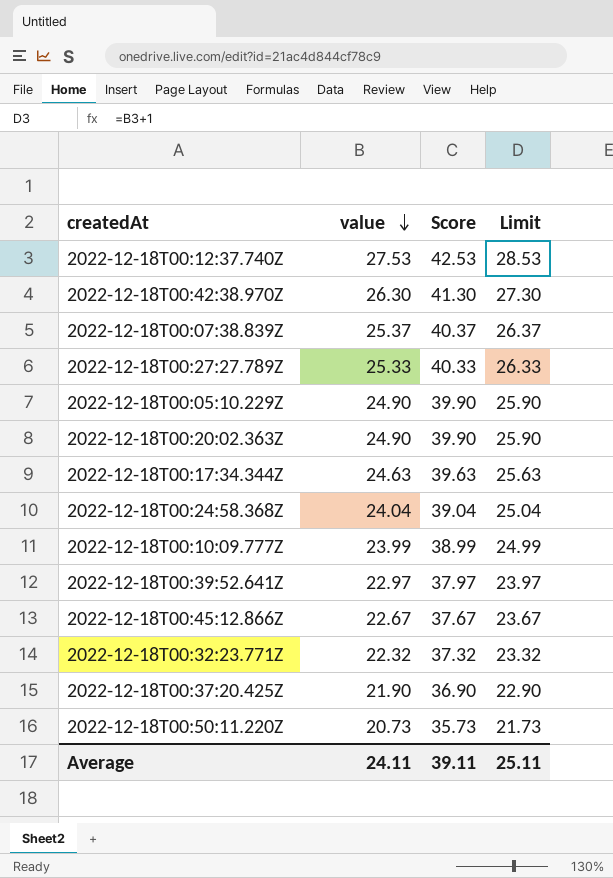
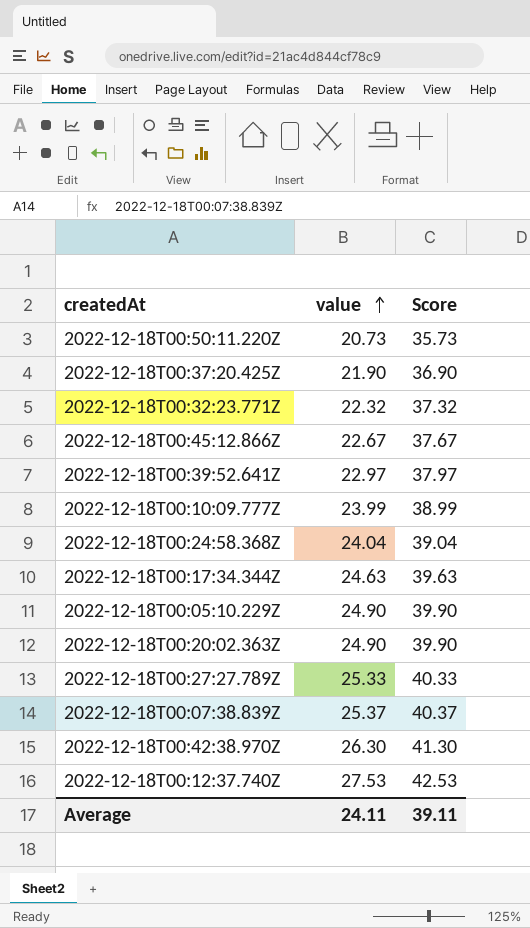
row order: value descending -> value ascending
column Limit | formula: [value] + 1 -> none

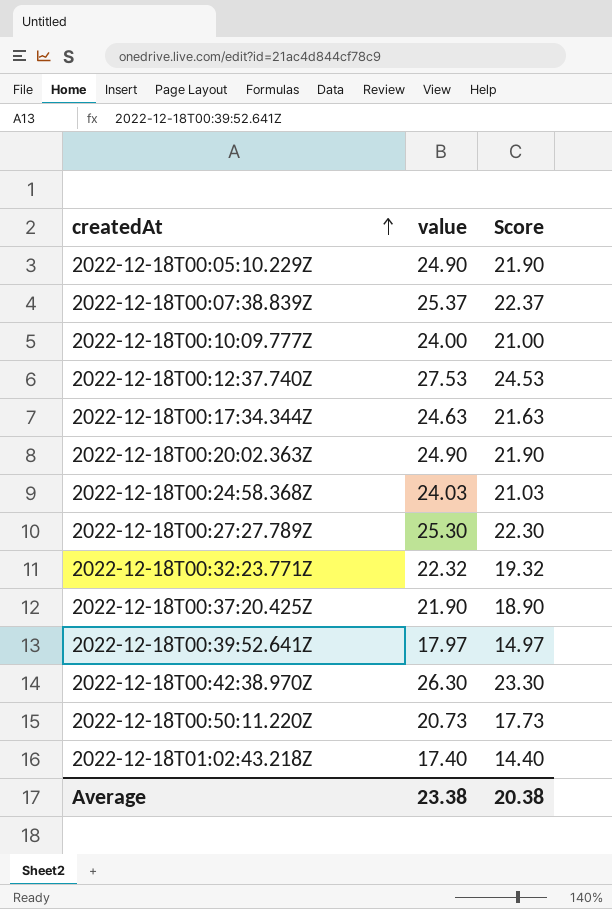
row order: value ascending -> createdAt ascending
column Score | formula: [value] + 15 -> [value] - 3
row 2022-12-18T00:45:12.866Z: 22.67 | 37.67 -> none
2022-12-18T00:10:09.777Z | value: 23.99 -> 24.00
2022-12-18T00:24:58.368Z | value: 24.04 -> 24.03
2022-12-18T00:27:27.789Z | value: 25.33 -> 25.30
2022-12-18T00:39:52.641Z | value: 22.97 -> 17.97
row 2022-12-18T01:02:43.218Z: none -> 17.40 | 14.40
Average | value: 24.11 -> 23.38
Average | Score: 39.11 -> 20.38

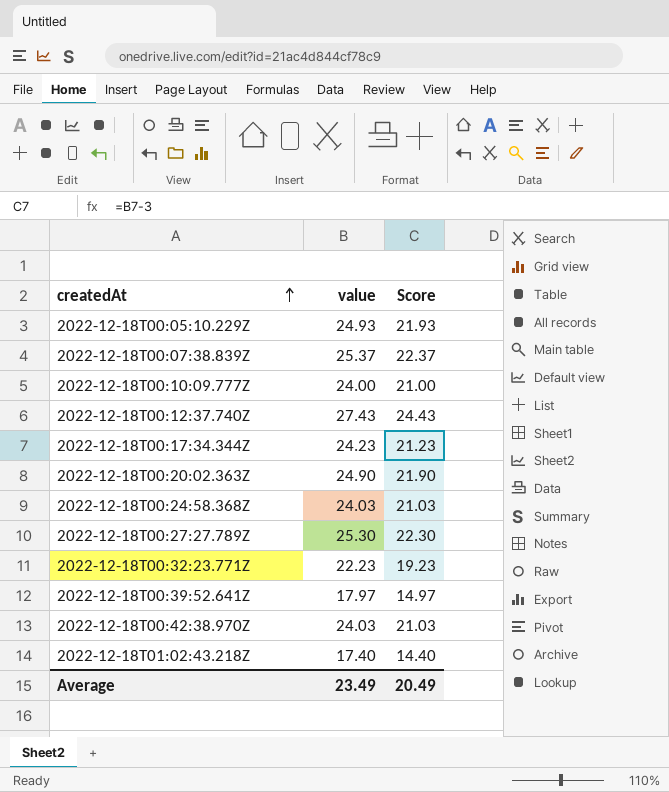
row 2022-12-18T00:37:20.425Z: 21.90 | 18.90 -> none
row 2022-12-18T00:50:11.220Z: 20.73 | 17.73 -> none
2022-12-18T00:05:10.229Z | value: 24.90 -> 24.93
2022-12-18T00:05:10.229Z | Score: 21.90 -> 21.93
2022-12-18T00:12:37.740Z | value: 27.53 -> 27.43
2022-12-18T00:12:37.740Z | Score: 24.53 -> 24.43
2022-12-18T00:17:34.344Z | value: 24.63 -> 24.23
2022-12-18T00:17:34.344Z | Score: 21.63 -> 21.23
2022-12-18T00:32:23.771Z | value: 22.32 -> 22.23
2022-12-18T00:32:23.771Z | Score: 19.32 -> 19.23
2022-12-18T00:42:38.970Z | value: 26.30 -> 24.03
2022-12-18T00:42:38.970Z | Score: 23.30 -> 21.03
Average | value: 23.38 -> 23.49
Average | Score: 20.38 -> 20.49

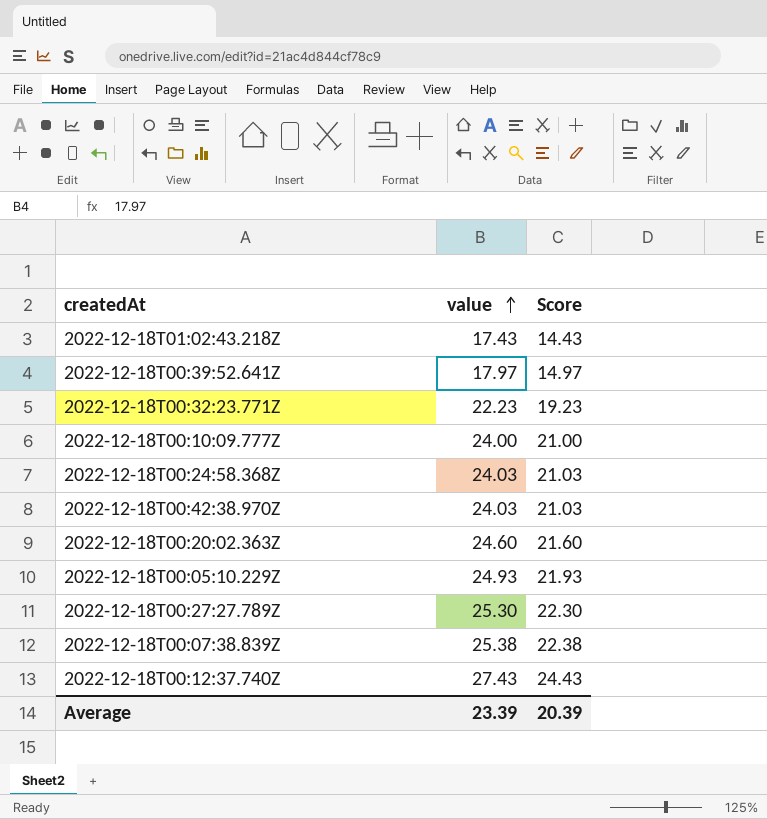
row order: createdAt ascending -> value ascending
row 2022-12-18T00:17:34.344Z: 24.23 | 21.23 -> none
2022-12-18T01:02:43.218Z | value: 17.40 -> 17.43
2022-12-18T01:02:43.218Z | Score: 14.40 -> 14.43
2022-12-18T00:20:02.363Z | value: 24.90 -> 24.60
2022-12-18T00:20:02.363Z | Score: 21.90 -> 21.60
2022-12-18T00:07:38.839Z | value: 25.37 -> 25.38
2022-12-18T00:07:38.839Z | Score: 22.37 -> 22.38
Average | value: 23.49 -> 23.39
Average | Score: 20.49 -> 20.39

